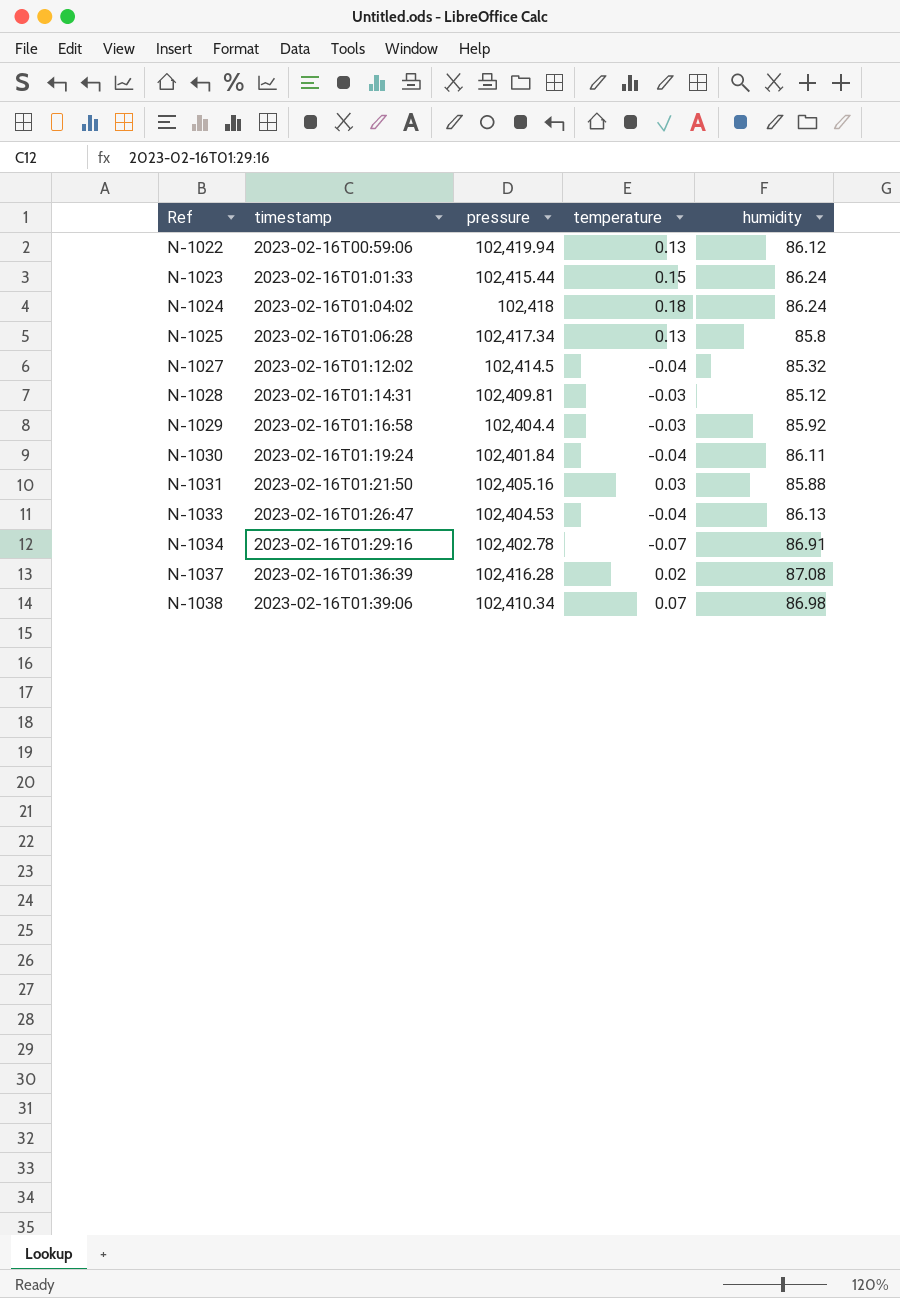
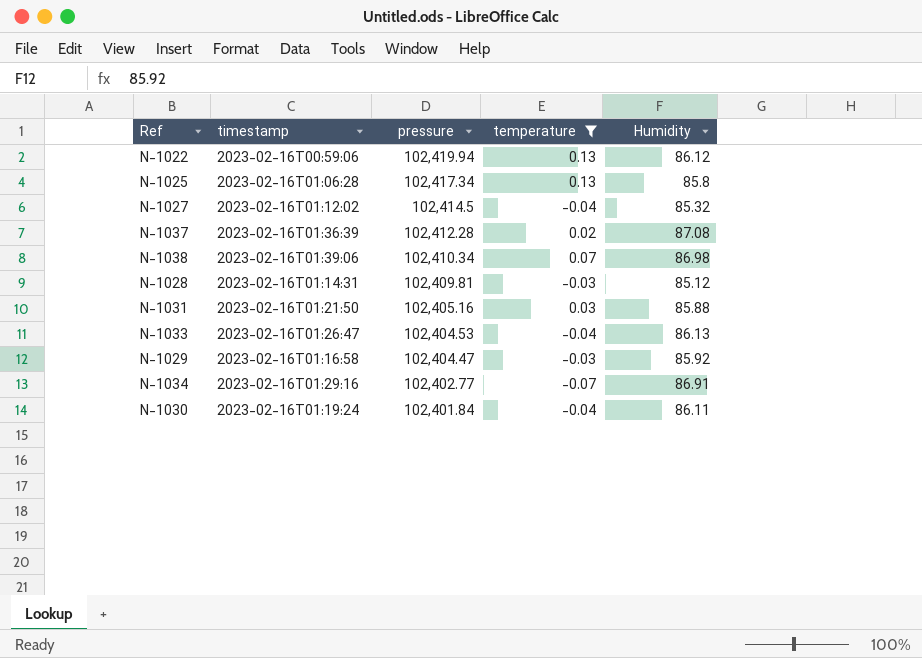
filter: none -> temperature <= 0.13
row order: Ref ascending -> pressure descending
column name: humidity -> Humidity
N-1037 | pressure: 102,416.28 -> 102,412.28
N-1029 | pressure: 102,404.4 -> 102,404.47
N-1034 | pressure: 102,402.78 -> 102,402.77

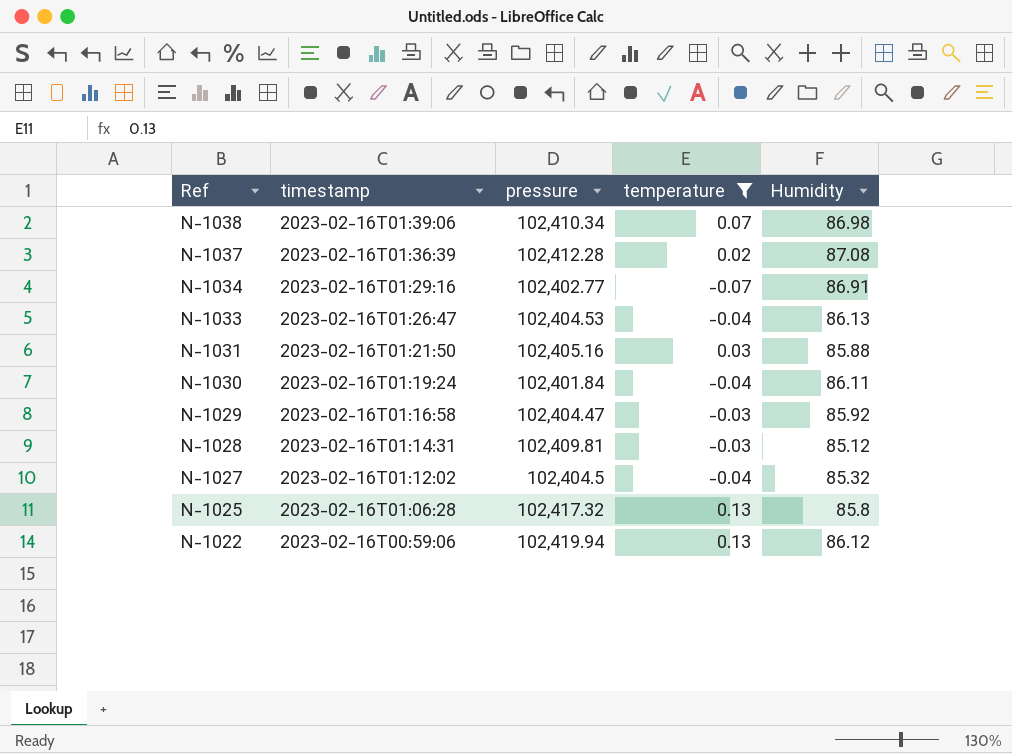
row order: pressure descending -> Ref descending
N-1027 | pressure: 102,414.5 -> 102,404.5
N-1025 | pressure: 102,417.34 -> 102,417.32

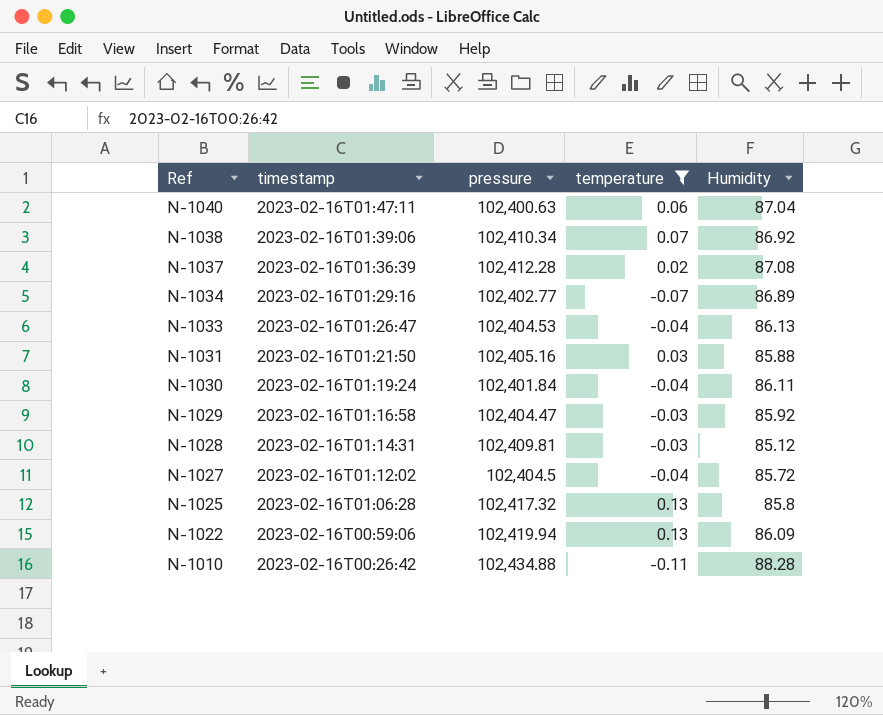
row N-1040: none -> 2023-02-16T01:47:11 | 102,400.63 | 0.06 | 87.04
N-1038 | Humidity: 86.98 -> 86.92
N-1034 | Humidity: 86.91 -> 86.89
N-1027 | Humidity: 85.32 -> 85.72
N-1022 | Humidity: 86.12 -> 86.09
row N-1010: none -> 2023-02-16T00:26:42 | 102,434.88 | -0.11 | 88.28

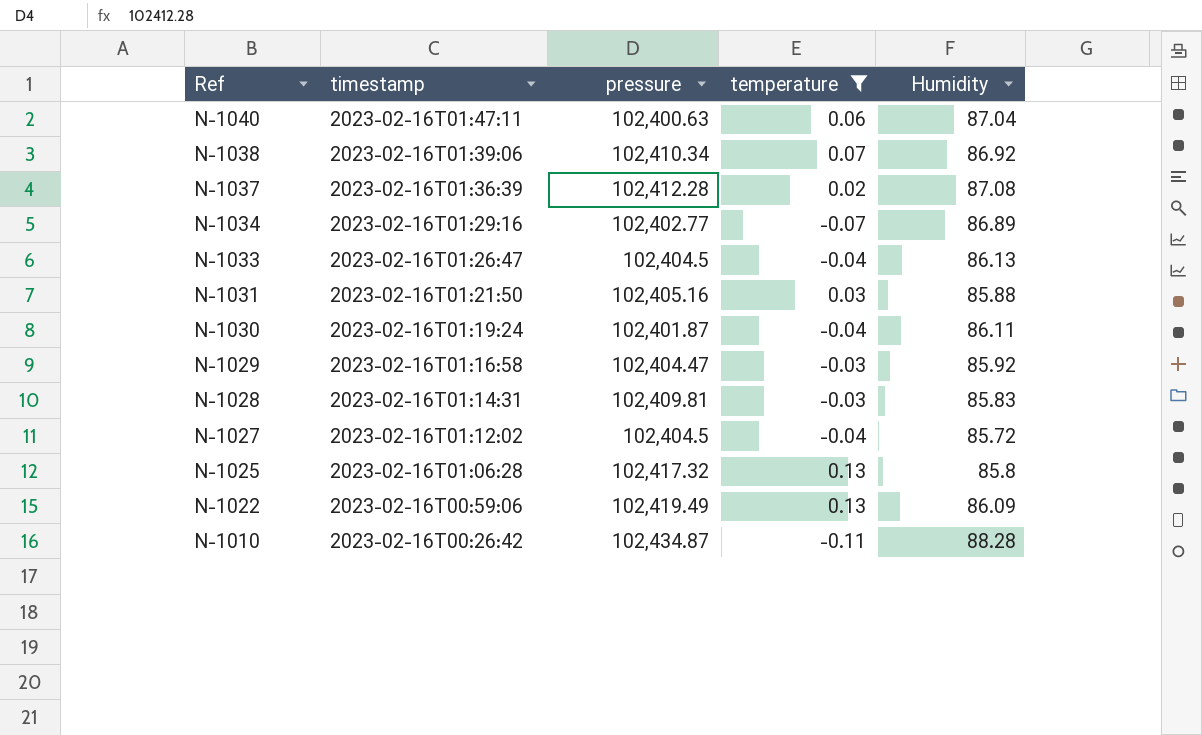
N-1033 | pressure: 102,404.53 -> 102,404.5
N-1030 | pressure: 102,401.84 -> 102,401.87
N-1028 | Humidity: 85.12 -> 85.83
N-1022 | pressure: 102,419.94 -> 102,419.49
N-1010 | pressure: 102,434.88 -> 102,434.87

